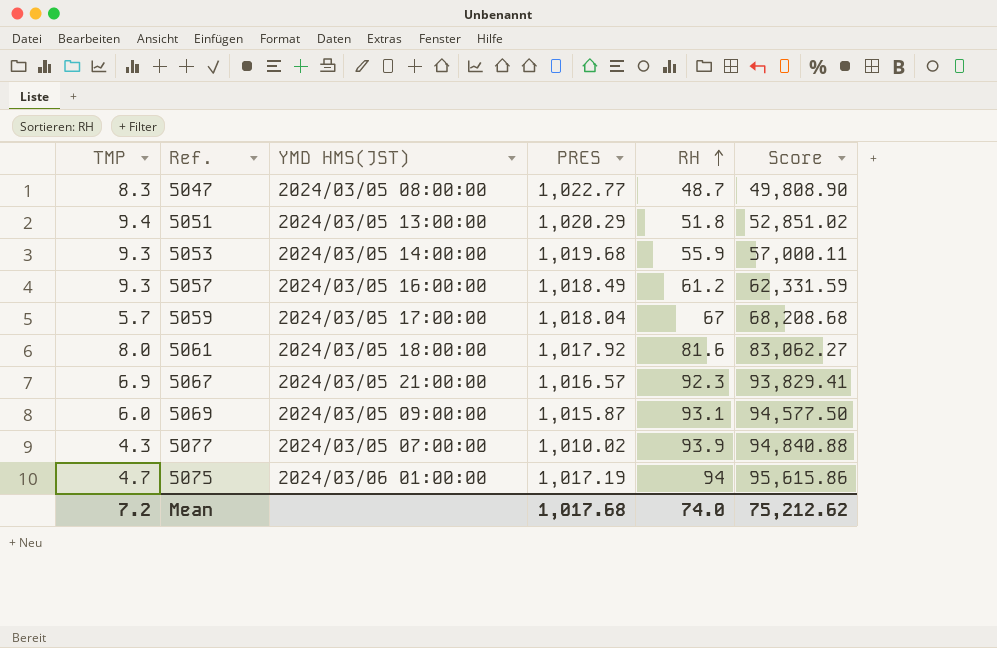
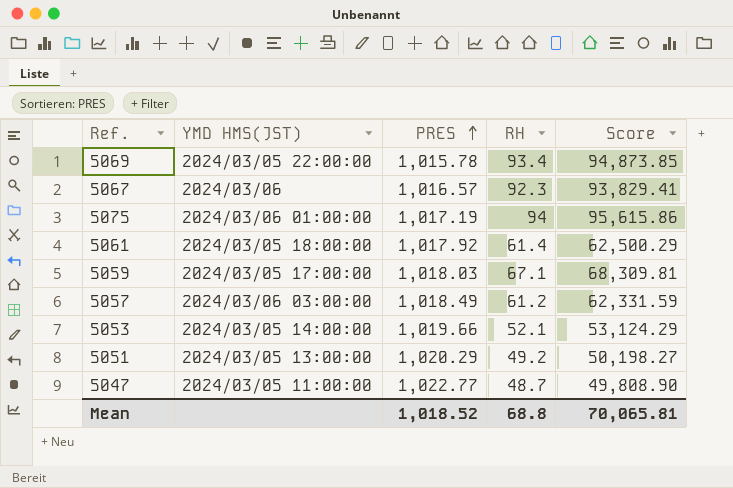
row order: RH ascending -> PRES ascending
column TMP | position: 1 -> none
row 5077: 4.3 | 2024/03/05 07:00:00 | 1,010.02 | 93.9 | 94,840.88 -> none
5069 | YMD HMS(JST): 2024/03/05 09:00:00 -> 2024/03/05 22:00:00
5069 | PRES: 1,015.87 -> 1,015.78
5069 | RH: 93.1 -> 93.4
5069 | Score: 94,577.50 -> 94,873.85
5067 | YMD HMS(JST): 2024/03/05 21:00:00 -> 2024/03/06
5061 | RH: 81.6 -> 61.4
5061 | Score: 83,062.27 -> 62,500.29
5059 | PRES: 1,018.04 -> 1,018.03
5059 | RH: 67 -> 67.1
5059 | Score: 68,208.68 -> 68,309.81
5057 | YMD HMS(JST): 2024/03/05 16:00:00 -> 2024/03/06 03:00:00
5053 | PRES: 1,019.68 -> 1,019.66
5053 | RH: 55.9 -> 52.1
5053 | Score: 57,000.11 -> 53,124.29
5051 | RH: 51.8 -> 49.2
5051 | Score: 52,851.02 -> 50,198.27
5047 | YMD HMS(JST): 2024/03/05 08:00:00 -> 2024/03/05 11:00:00
Mean | PRES: 1,017.68 -> 1,018.52
Mean | RH: 74.0 -> 68.8
Mean | Score: 75,212.62 -> 70,065.81

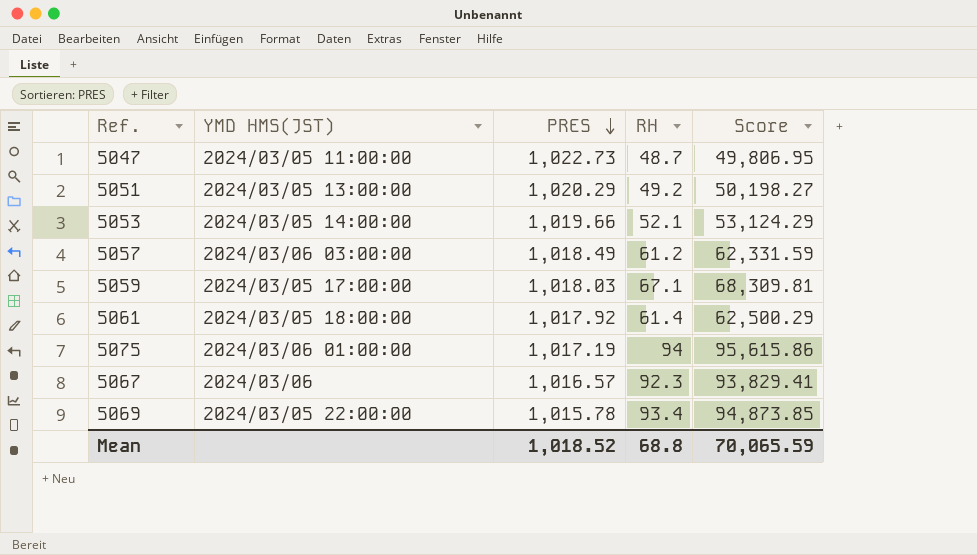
row order: PRES ascending -> PRES descending
5047 | PRES: 1,022.77 -> 1,022.73
5047 | Score: 49,808.90 -> 49,806.95
Mean | Score: 70,065.81 -> 70,065.59

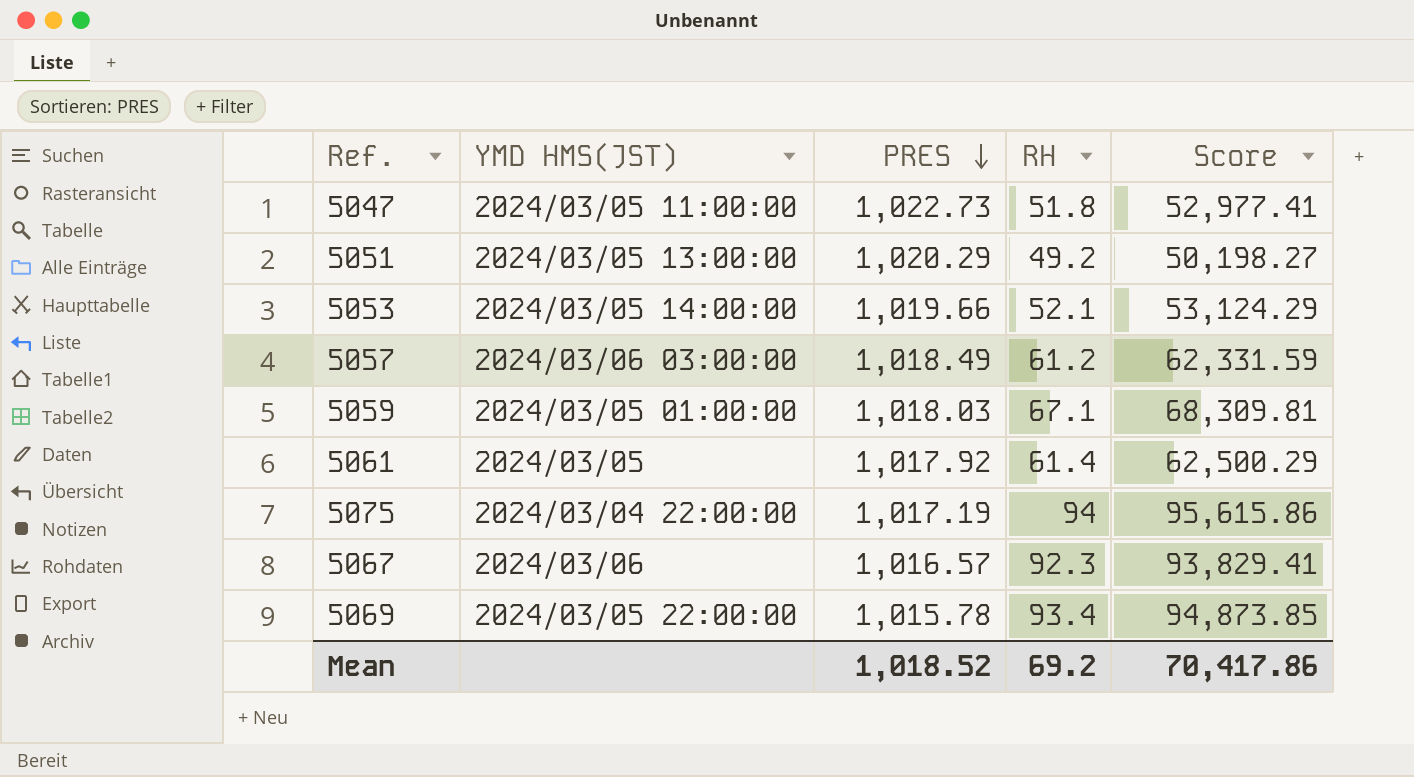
5047 | RH: 48.7 -> 51.8
5047 | Score: 49,806.95 -> 52,977.41
5059 | YMD HMS(JST): 2024/03/05 17:00:00 -> 2024/03/05 01:00:00
5061 | YMD HMS(JST): 2024/03/05 18:00:00 -> 2024/03/05
5075 | YMD HMS(JST): 2024/03/06 01:00:00 -> 2024/03/04 22:00:00
Mean | RH: 68.8 -> 69.2
Mean | Score: 70,065.59 -> 70,417.86

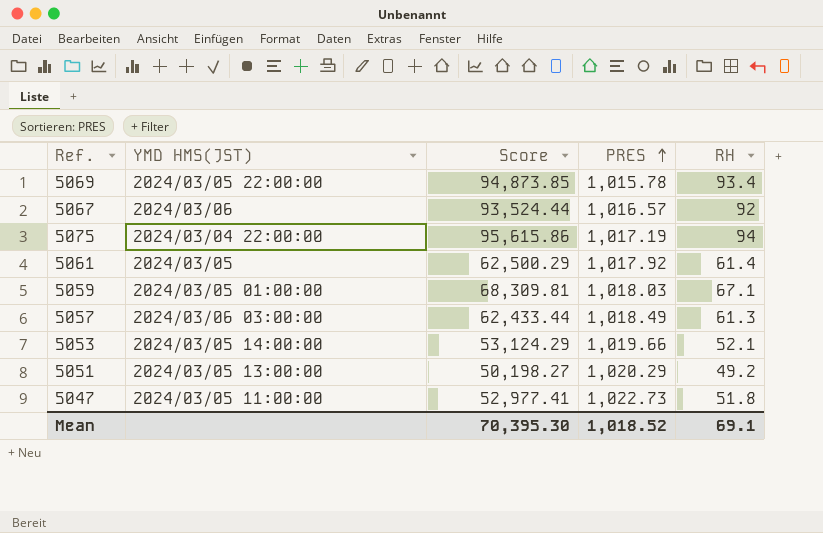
row order: PRES descending -> PRES ascending
column Score | position: 5 -> 3
5067 | Score: 93,829.41 -> 93,524.44
5067 | RH: 92.3 -> 92
5057 | Score: 62,331.59 -> 62,433.44
5057 | RH: 61.2 -> 61.3
Mean | Score: 70,417.86 -> 70,395.30
Mean | RH: 69.2 -> 69.1

